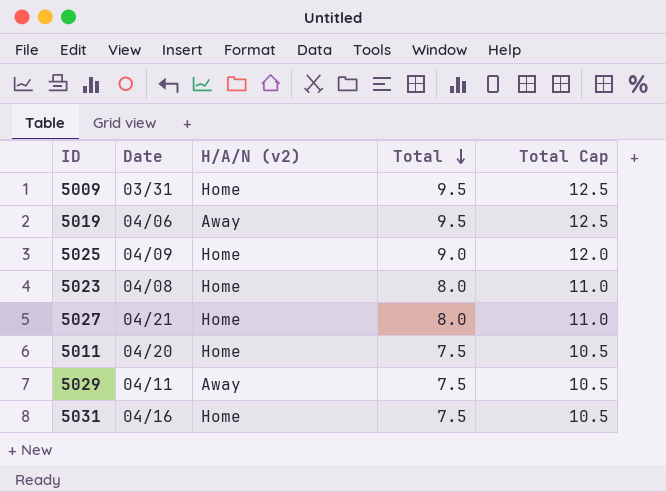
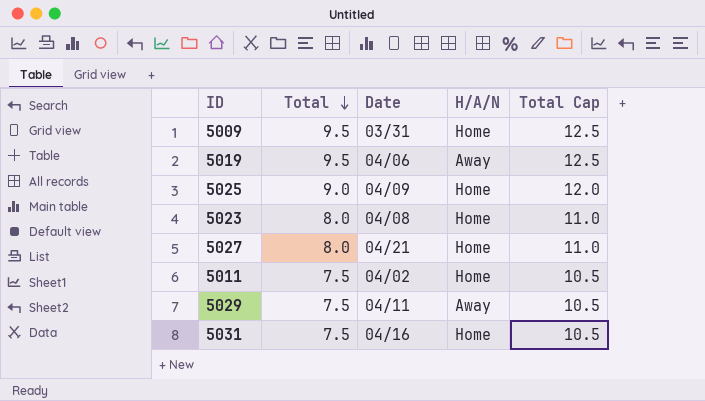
column Total | position: 4 -> 2
column name: H/A/N (v2) -> H/A/N
5011 | Date: 04/20 -> 04/02

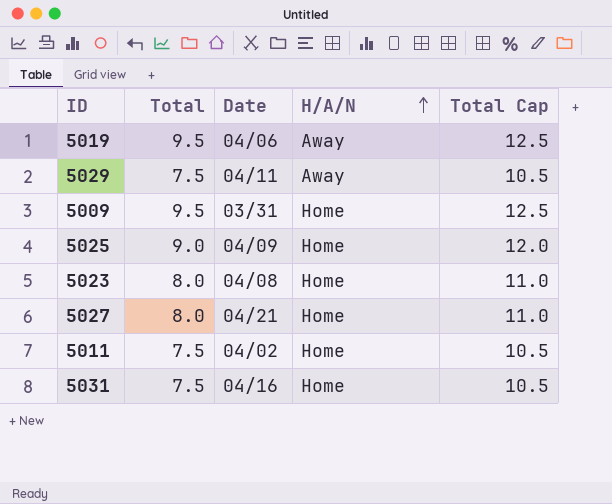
row order: Total descending -> H/A/N ascending

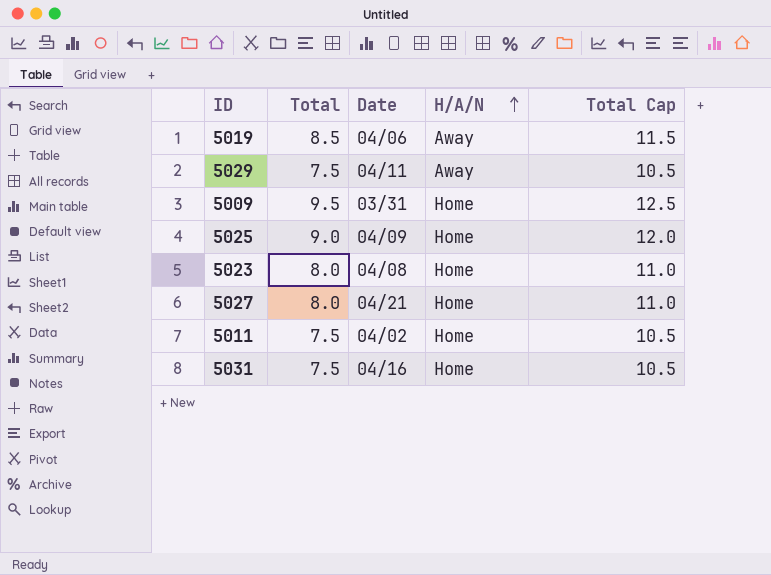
5019 | Total: 9.5 -> 8.5
5019 | Total Cap: 12.5 -> 11.5

